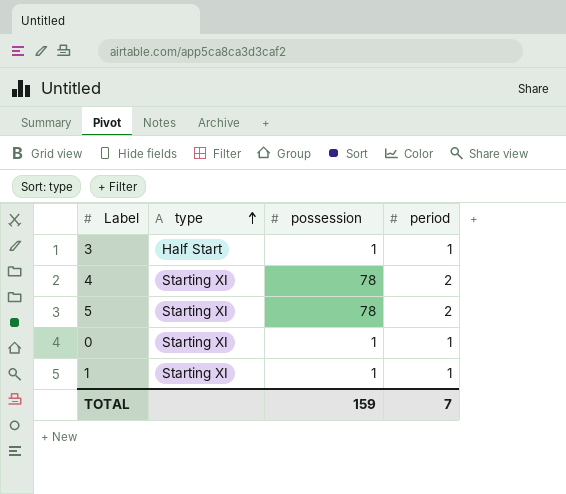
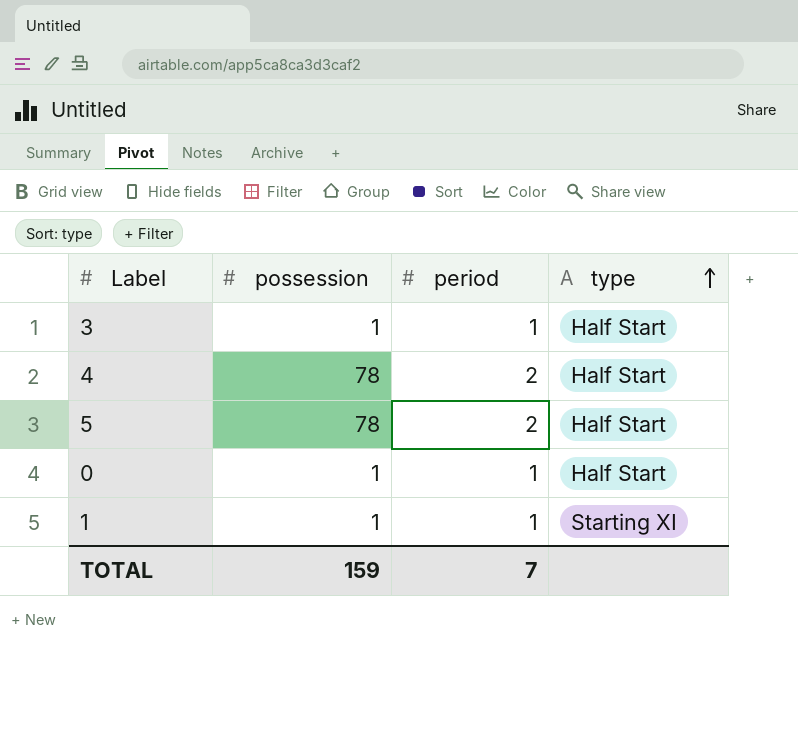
column type | position: 2 -> 4
4 | type: Starting XI -> Half Start
5 | type: Starting XI -> Half Start
0 | type: Starting XI -> Half Start

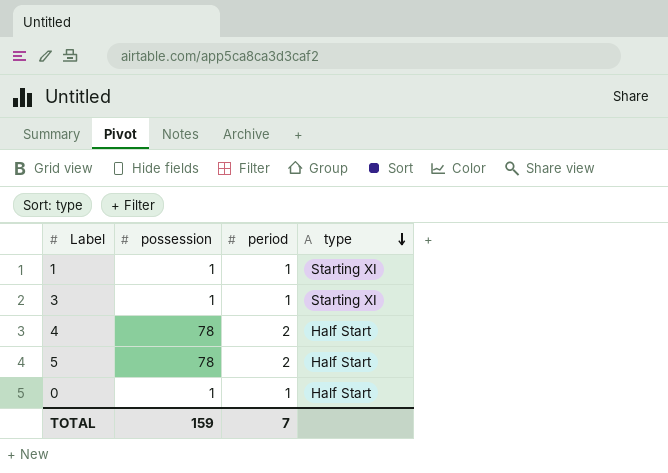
row order: type ascending -> type descending
3 | type: Half Start -> Starting XI

